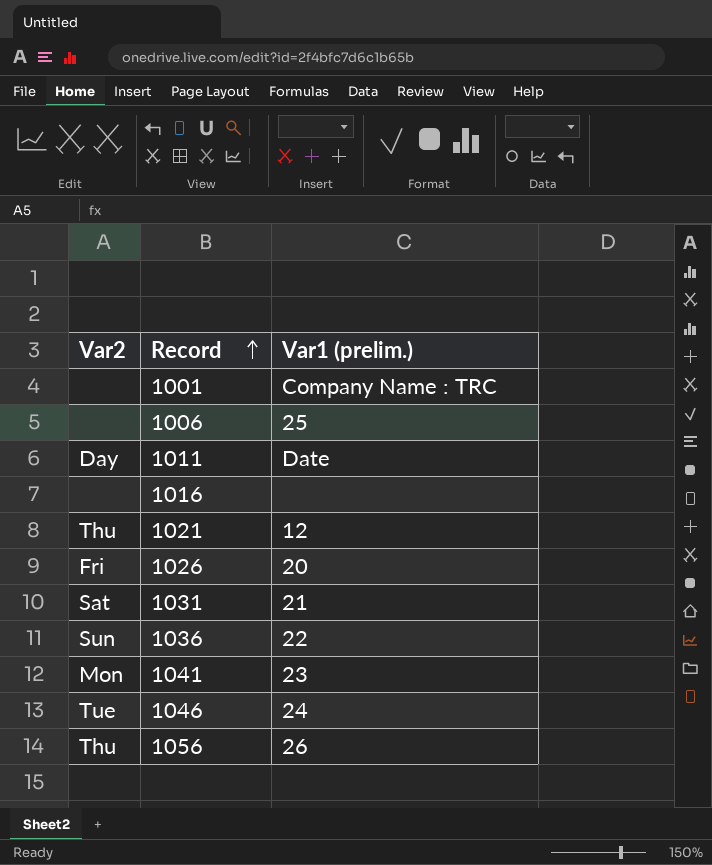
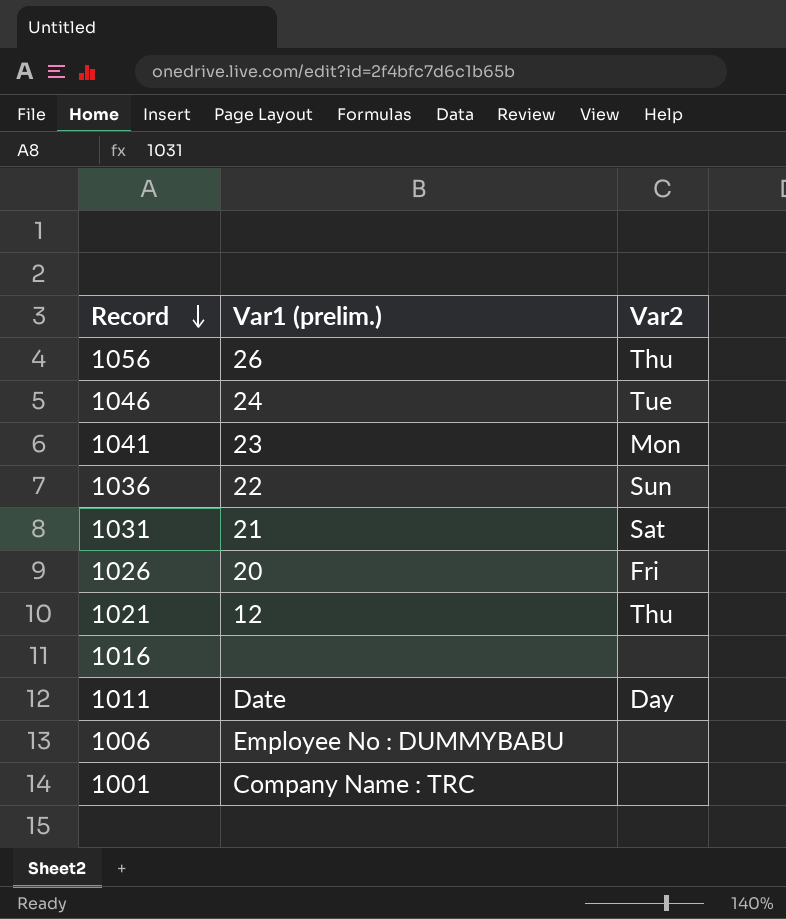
row order: Record ascending -> Record descending
column Var2 | position: 1 -> 3
1006 | Var1 (prelim.): 25 -> Employee No : DUMMYBABU

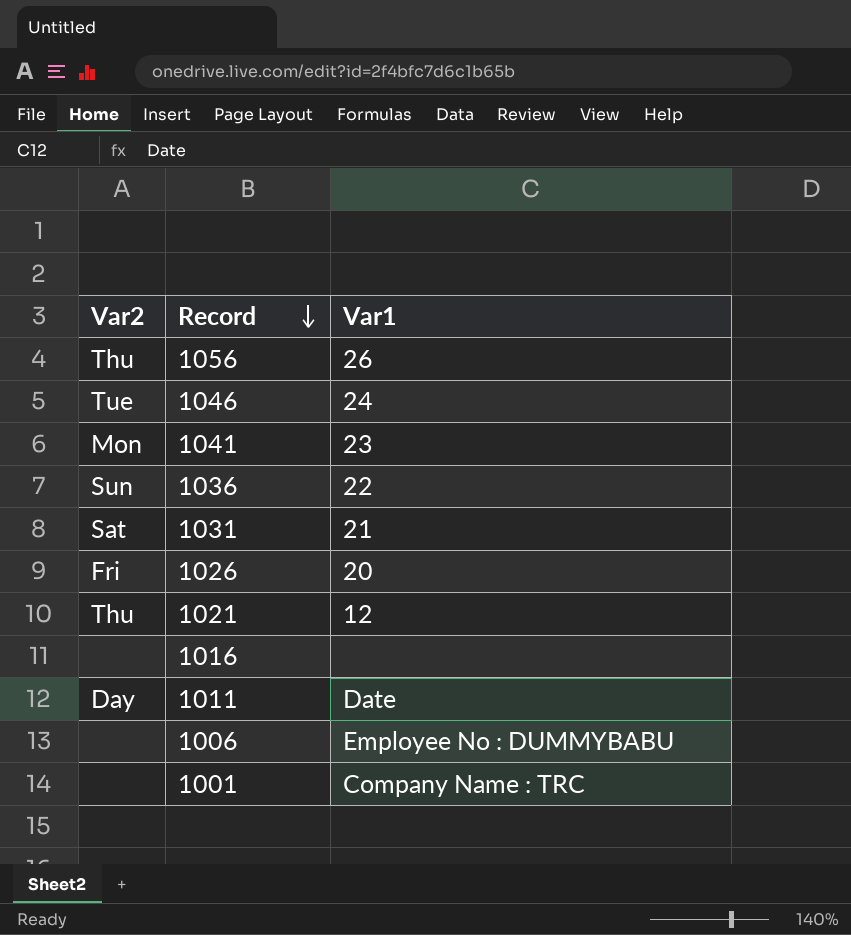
column Var2 | position: 3 -> 1
column name: Var1 (prelim.) -> Var1

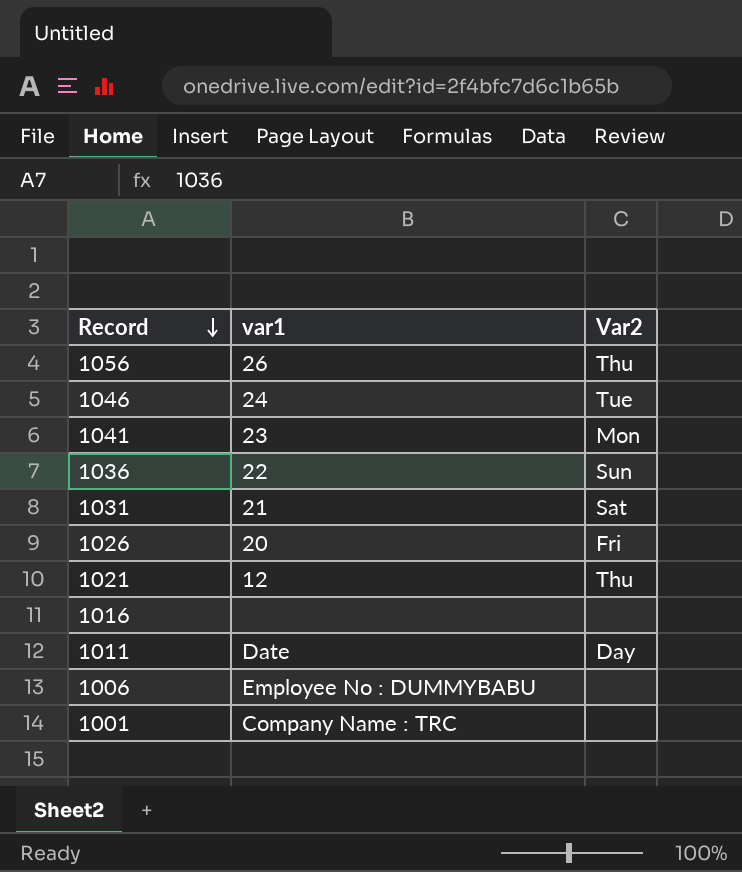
column name: Var1 -> var1
column Var2 | position: 1 -> 3

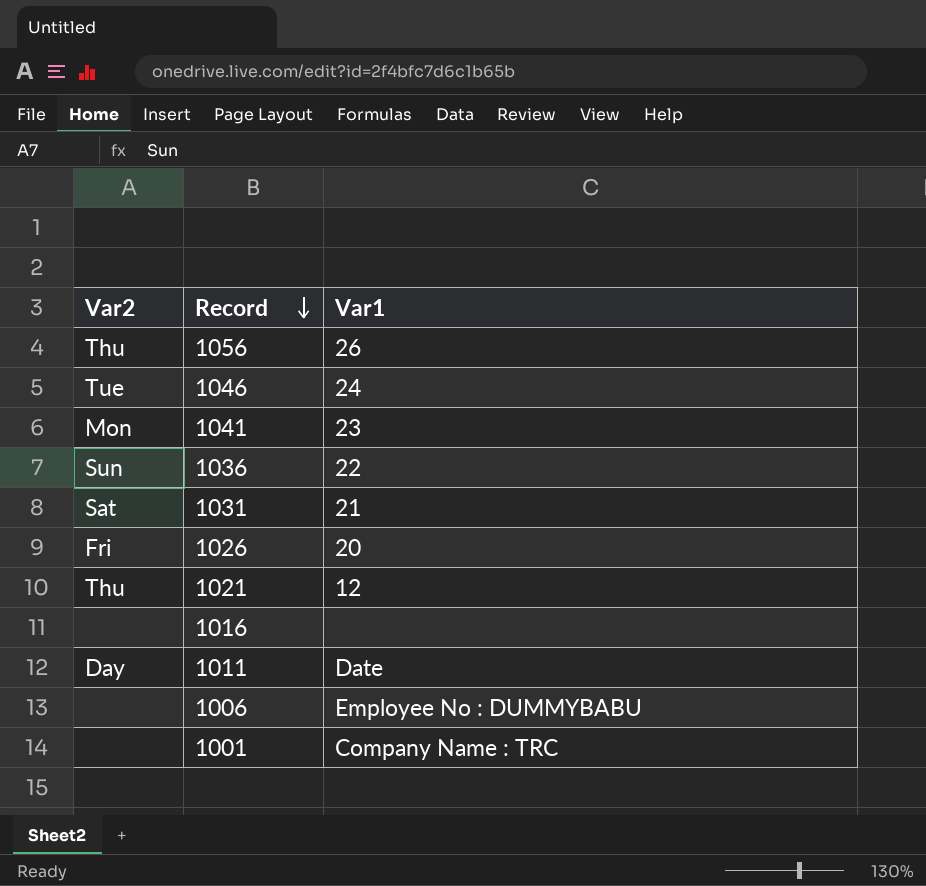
column Var2 | position: 3 -> 1
column name: var1 -> Var1

